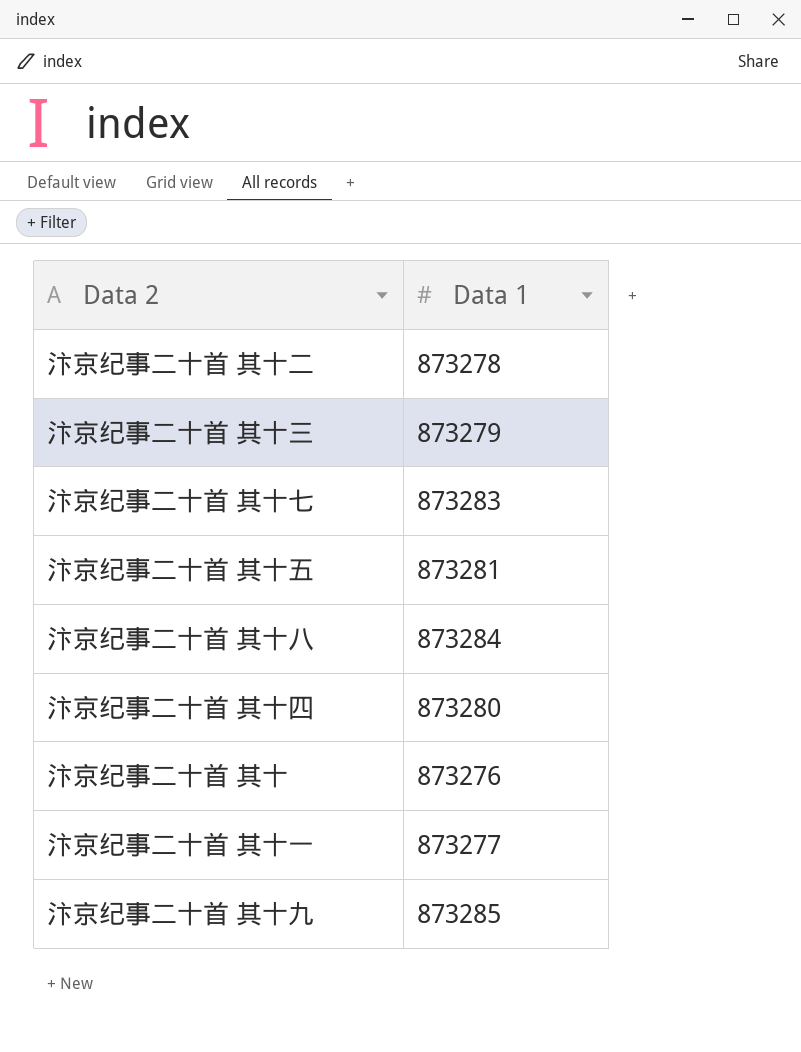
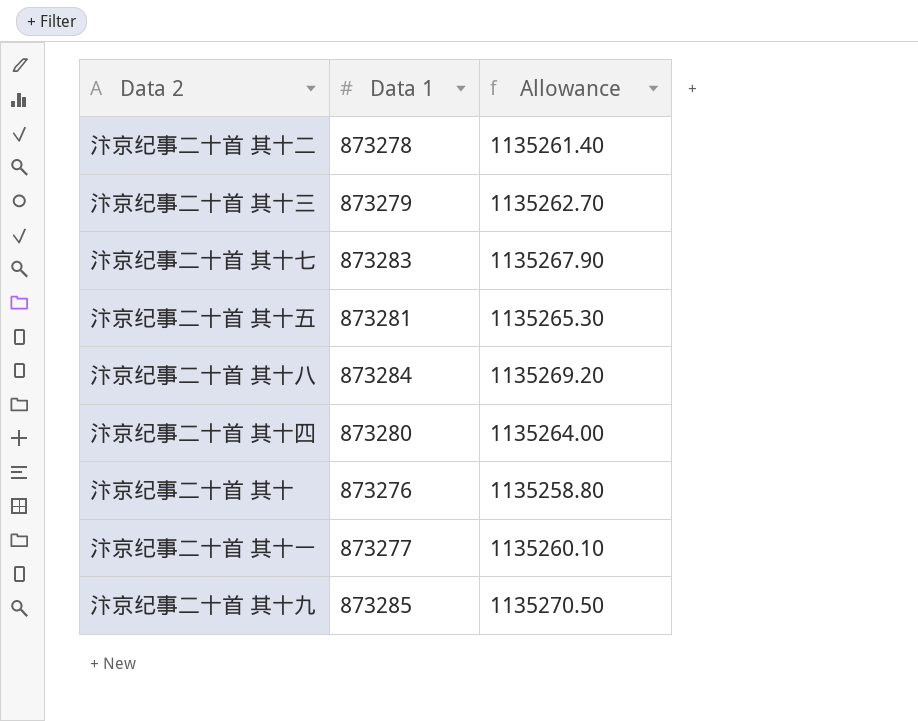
column Allowance | formula: none -> [Data 1] * 1.3

